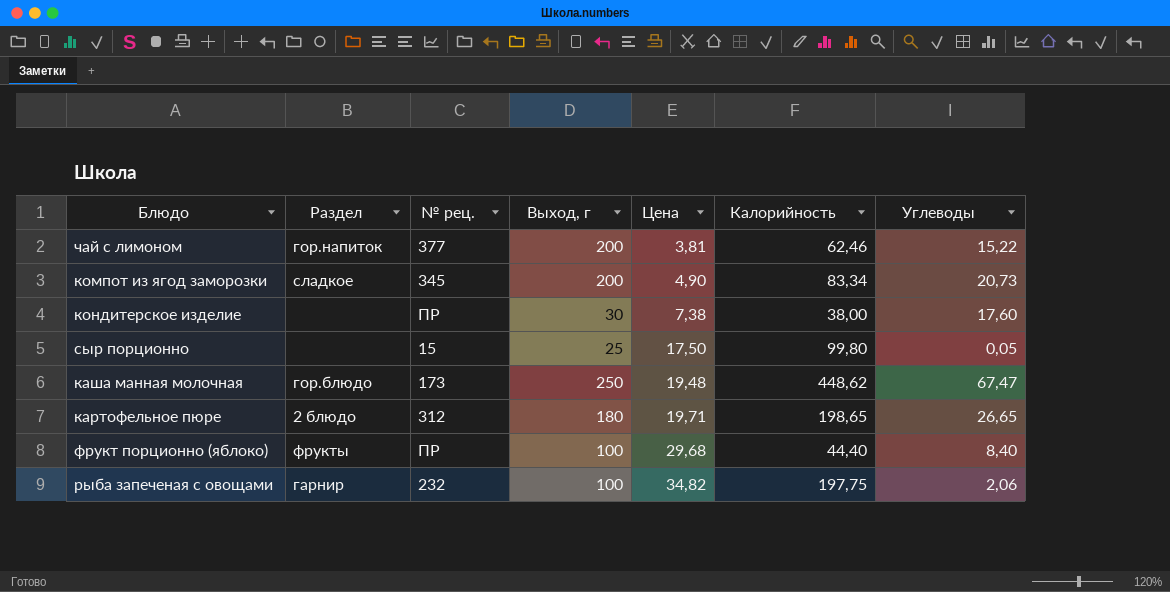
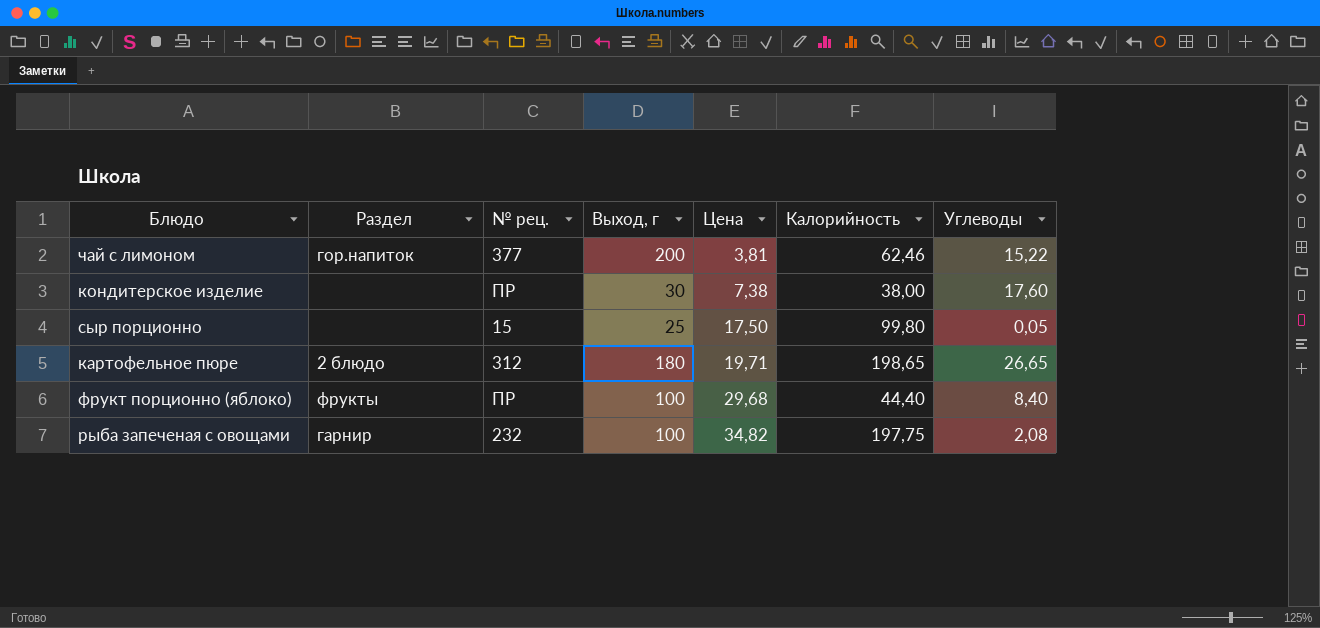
row компот из ягод заморозки: сладкое | 345 | 200 | 4,90 | 83,34 | 20,73 -> none
row каша манная молочная: гор.блюдо | 173 | 250 | 19,48 | 448,62 | 67,47 -> none
рыба запеченая с овощами | Углеводы: 2,06 -> 2,08

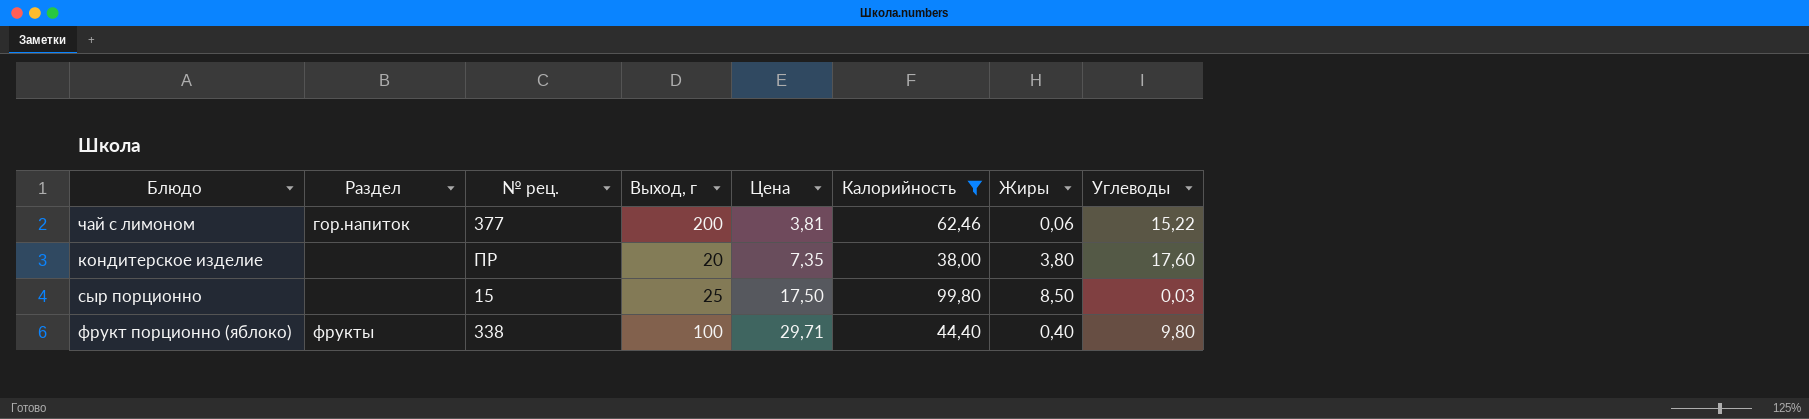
filter: none -> Калорийность <= 99,80
column Жиры | position: none -> 7
кондитерское изделие | Выход, г: 30 -> 20
кондитерское изделие | Цена: 7,38 -> 7,35
сыр порционно | Углеводы: 0,05 -> 0,03
фрукт порционно (яблоко) | № рец.: ПР -> 338
фрукт порционно (яблоко) | Цена: 29,68 -> 29,71
фрукт порционно (яблоко) | Углеводы: 8,40 -> 9,80

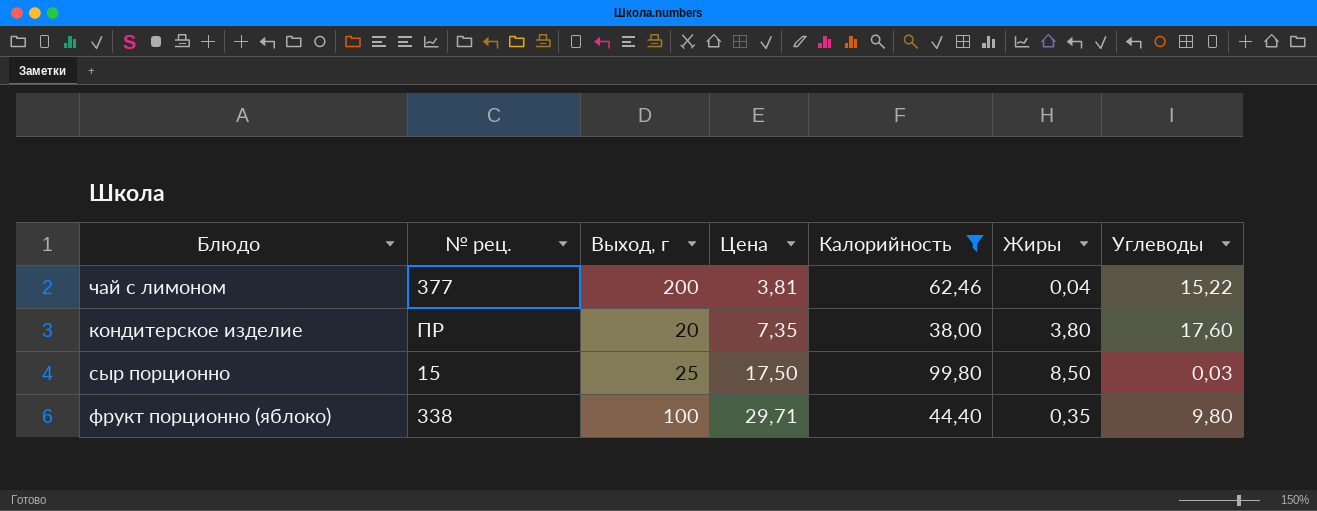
column Раздел | position: 2 -> none
чай с лимоном | Жиры: 0,06 -> 0,04
фрукт порционно (яблоко) | Жиры: 0,40 -> 0,35

